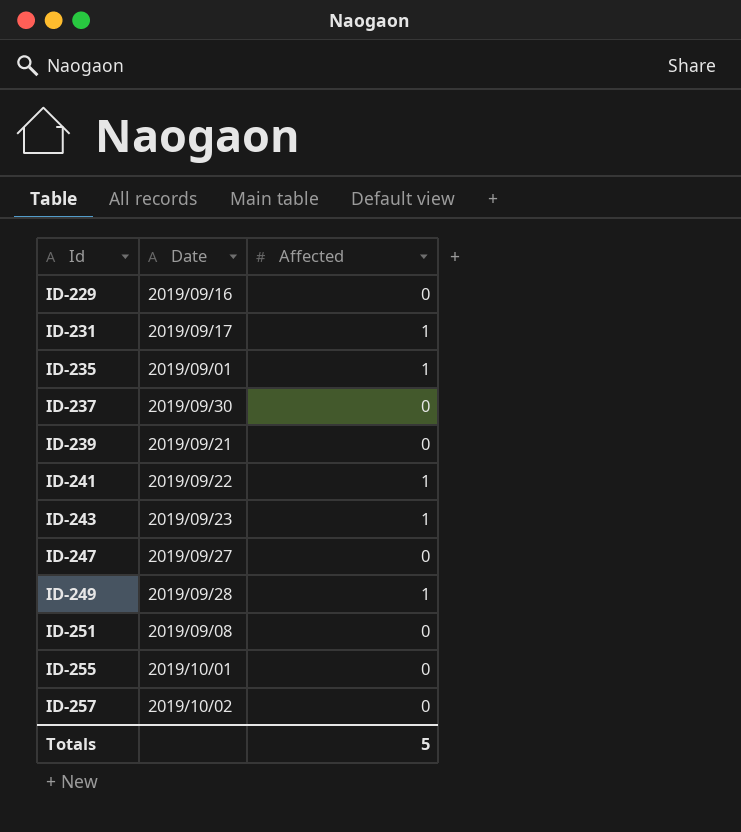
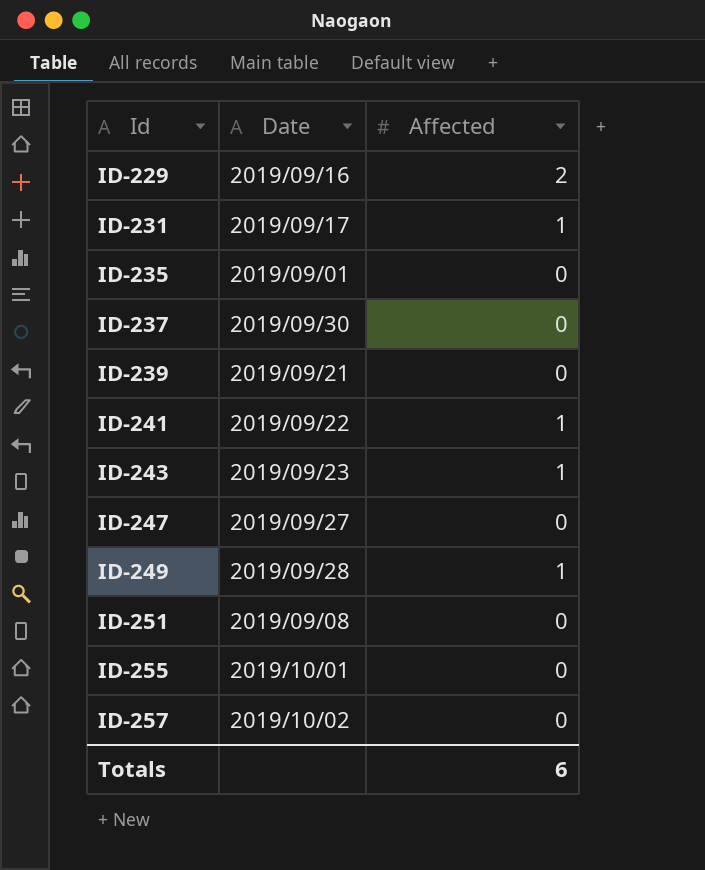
ID-229 | Affected: 0 -> 2
ID-235 | Affected: 1 -> 0
Totals | Affected: 5 -> 6

